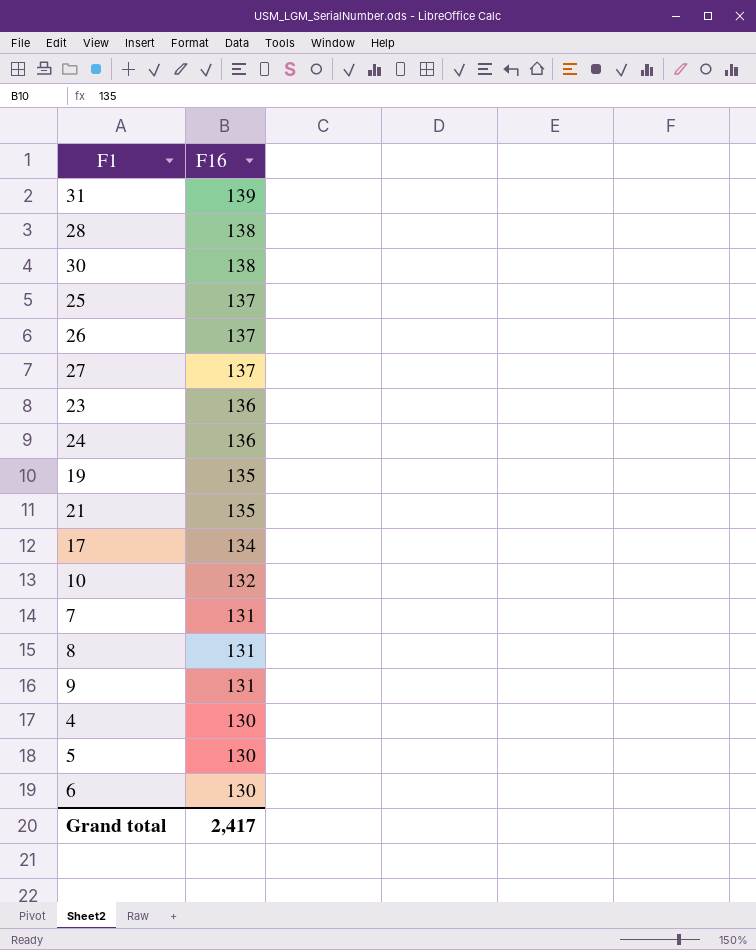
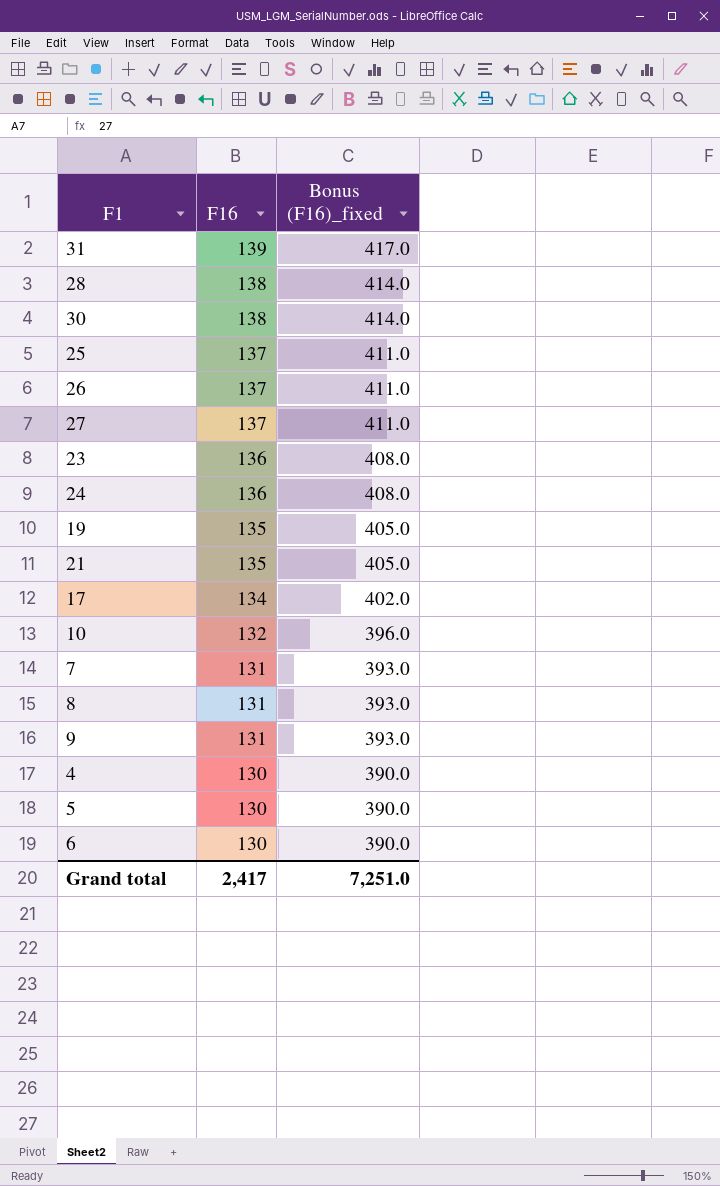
column Bonus (F16)_fixed | formula: none -> [F16] * 3

